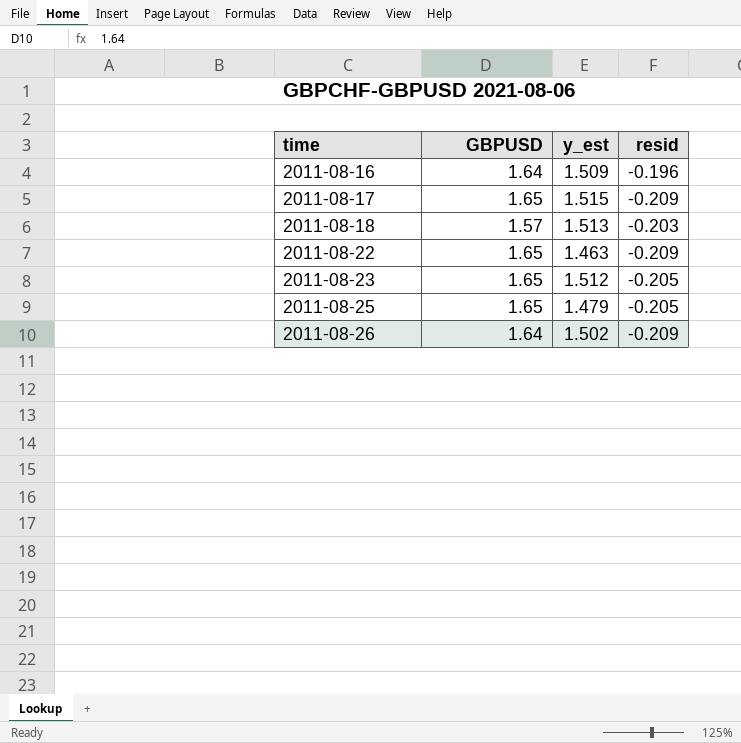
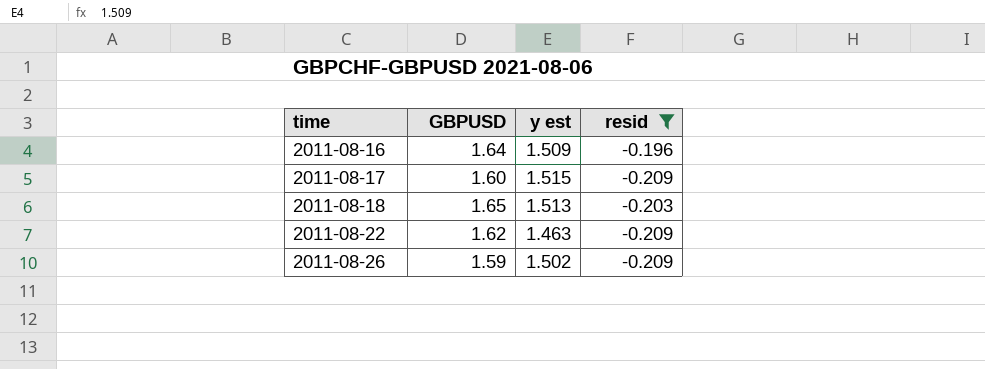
filter: none -> resid != -0.205
column name: y_est -> y est
2011-08-17 | GBPUSD: 1.65 -> 1.60
2011-08-18 | GBPUSD: 1.57 -> 1.65
2011-08-22 | GBPUSD: 1.65 -> 1.62
2011-08-26 | GBPUSD: 1.64 -> 1.59

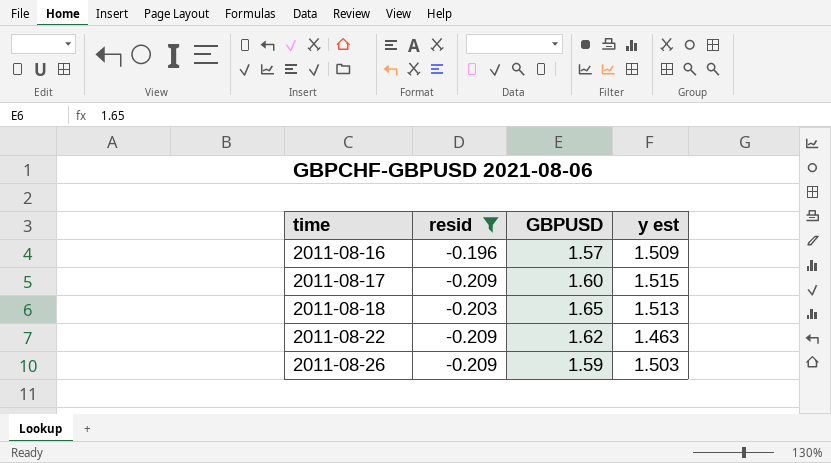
column resid | position: 4 -> 2
2011-08-16 | GBPUSD: 1.64 -> 1.57
2011-08-26 | y est: 1.502 -> 1.503

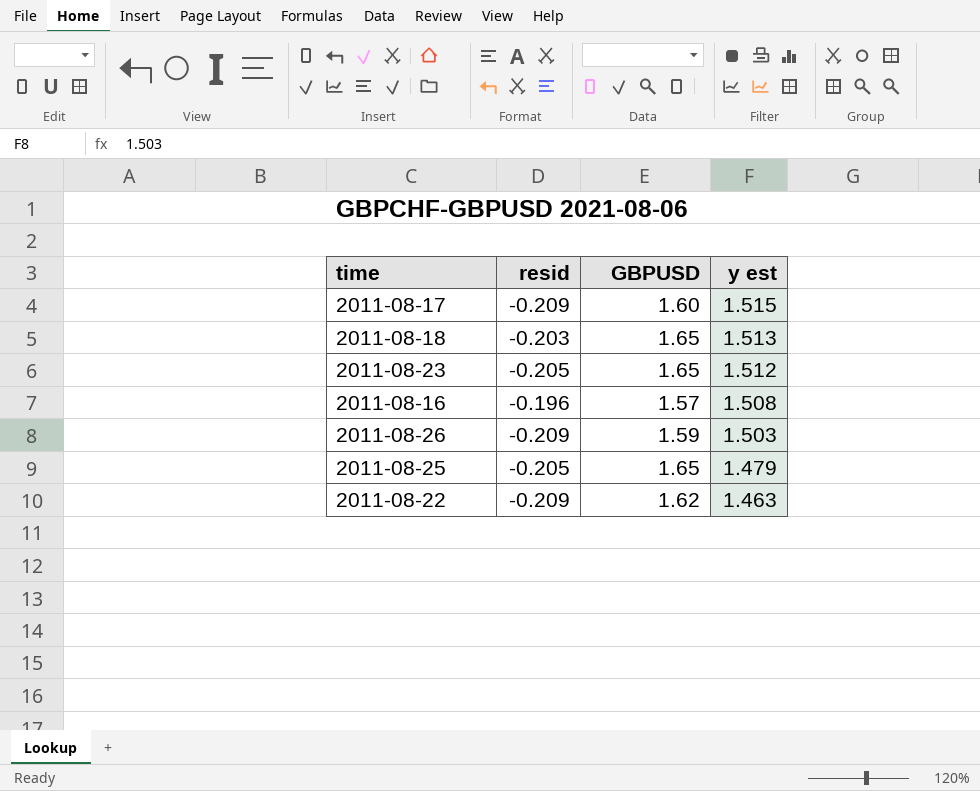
filter: resid != -0.205 -> none
row order: time ascending -> y est descending
2011-08-16 | y est: 1.509 -> 1.508

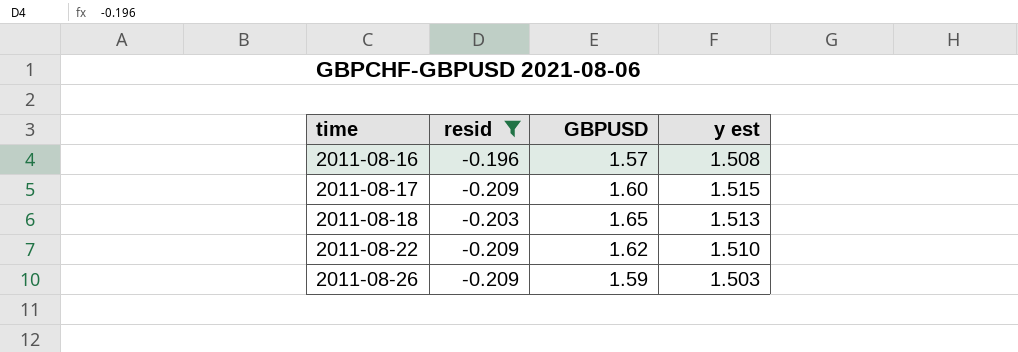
filter: none -> resid != -0.205
row order: y est descending -> time ascending
2011-08-22 | y est: 1.463 -> 1.510

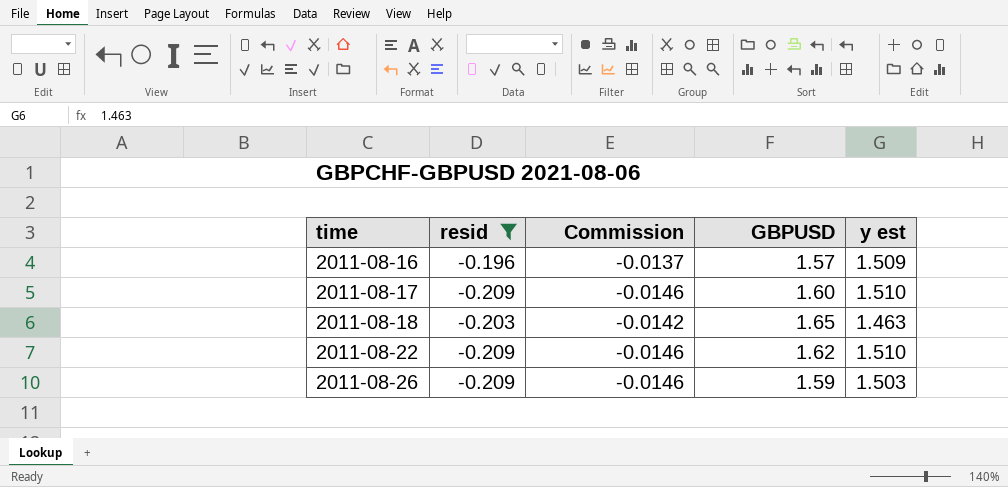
column Commission | formula: none -> [resid] * 0.07
2011-08-16 | y est: 1.508 -> 1.509
2011-08-17 | y est: 1.515 -> 1.510
2011-08-18 | y est: 1.513 -> 1.463

